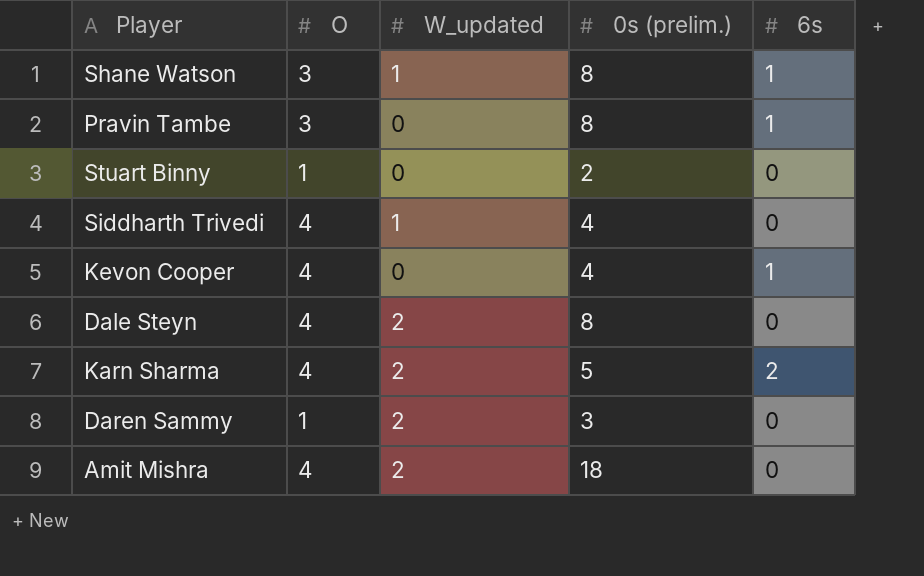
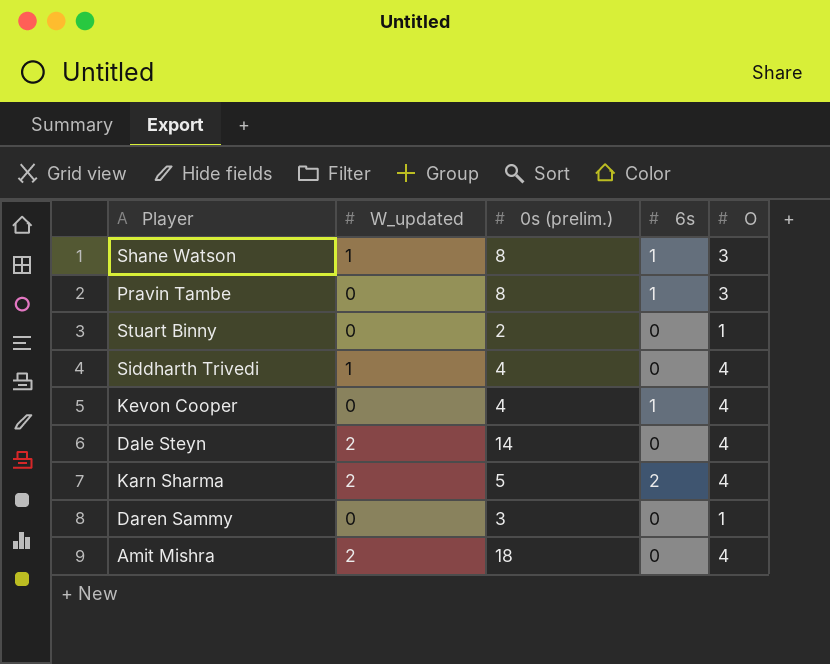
column O | position: 2 -> 5
Dale Steyn | 0s (prelim.): 8 -> 14
Daren Sammy | W_updated: 2 -> 0

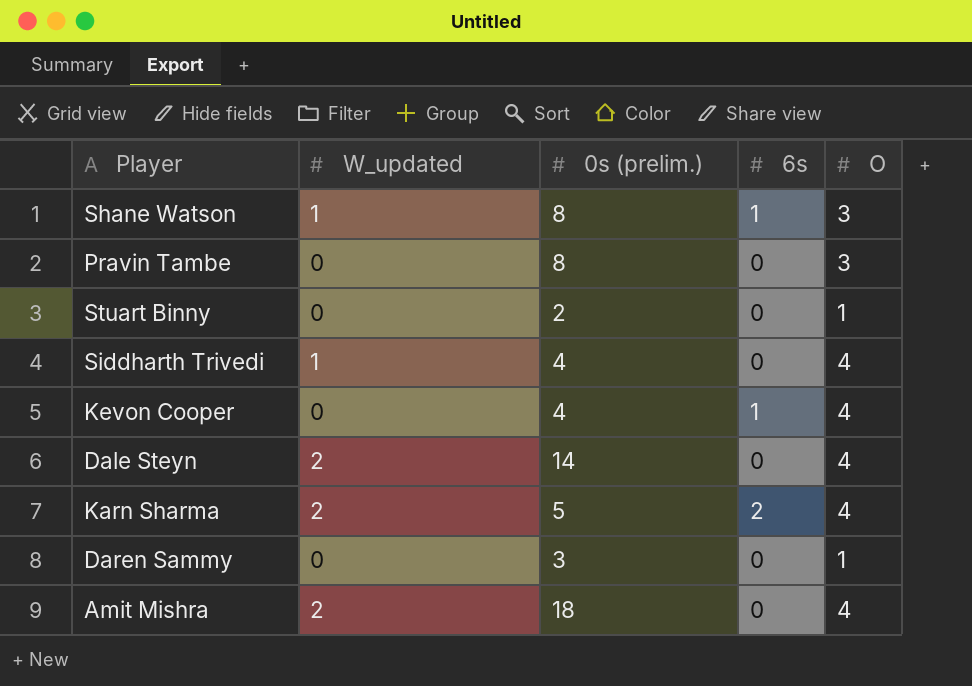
Pravin Tambe | 6s: 1 -> 0

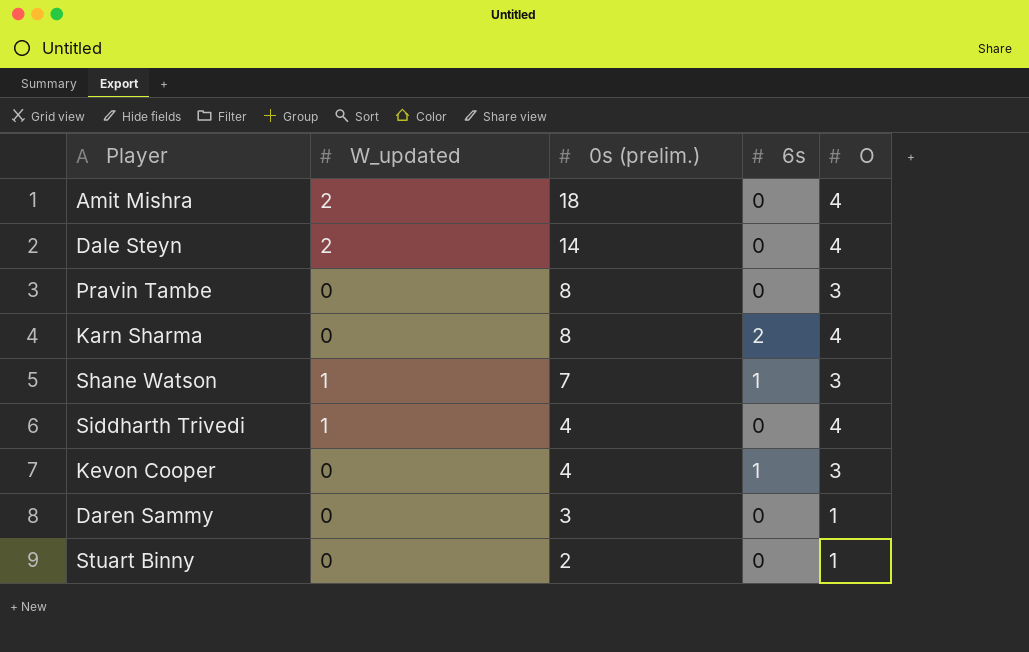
row order: none -> 0s (prelim.) descending
Karn Sharma | W_updated: 2 -> 0
Karn Sharma | 0s (prelim.): 5 -> 8
Shane Watson | 0s (prelim.): 8 -> 7
Kevon Cooper | O: 4 -> 3

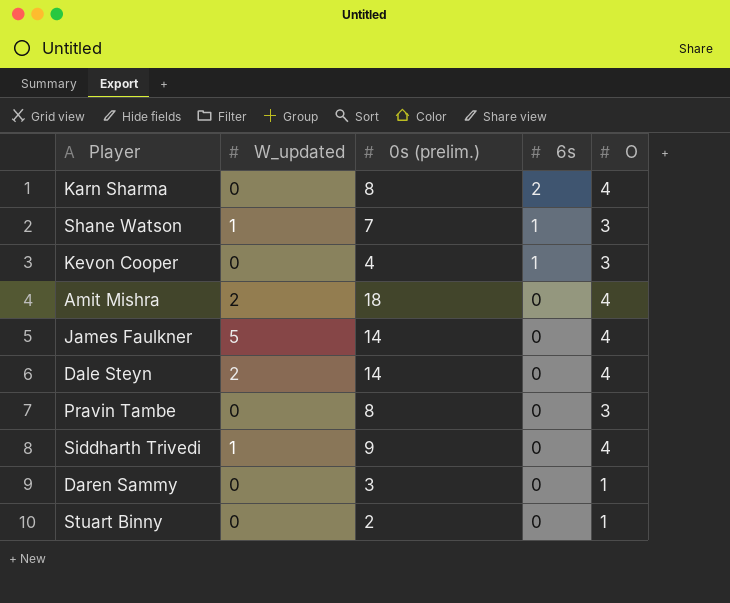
row order: 0s (prelim.) descending -> 6s descending
row James Faulkner: none -> 5 | 14 | 0 | 4
Siddharth Trivedi | 0s (prelim.): 4 -> 9

